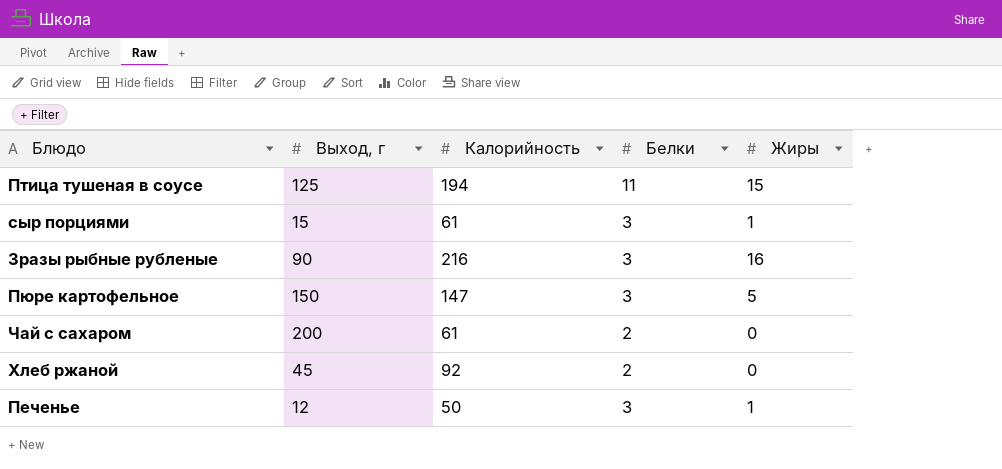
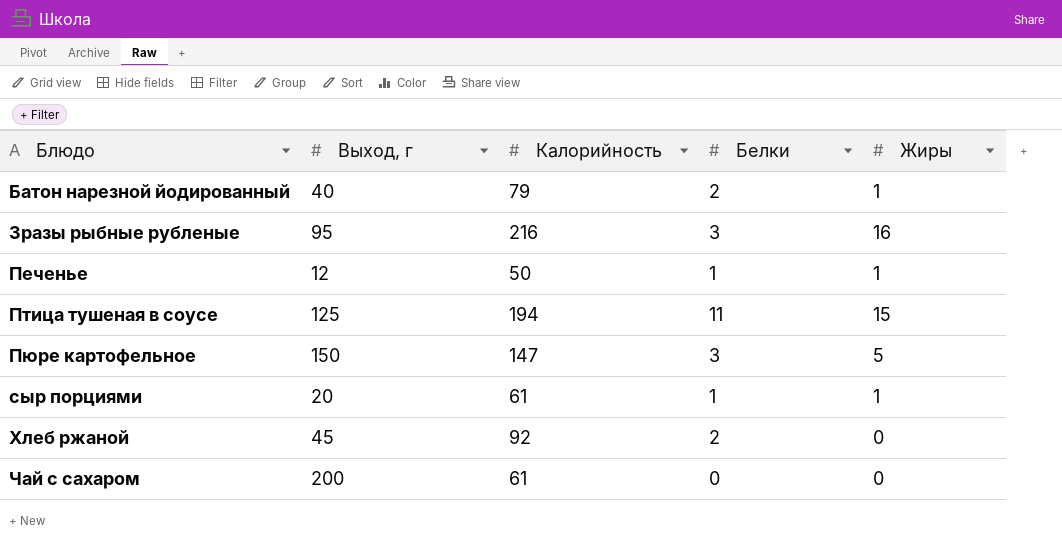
row order: none -> Блюдо ascending
row Батон нарезной йодированный: none -> 40 | 79 | 2 | 1
Зразы рыбные рубленые | Выход, г: 90 -> 95
Печенье | Белки: 3 -> 1
сыр порциями | Выход, г: 15 -> 20
сыр порциями | Белки: 3 -> 1
Чай с сахаром | Белки: 2 -> 0

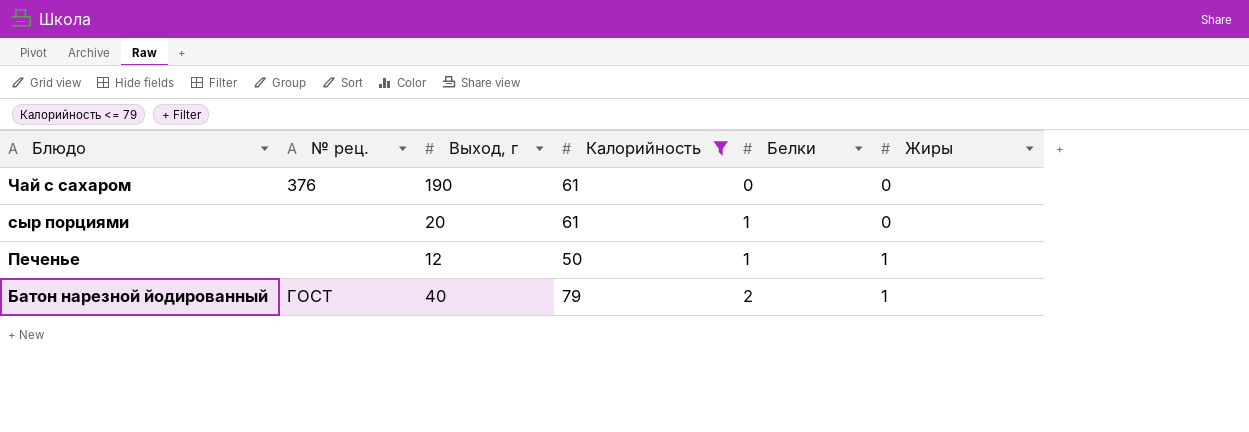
filter: none -> Калорийность <= 79
row order: Блюдо ascending -> Блюдо descending
column № рец. | position: none -> 2
Чай с сахаром | Выход, г: 200 -> 190
сыр порциями | Жиры: 1 -> 0

